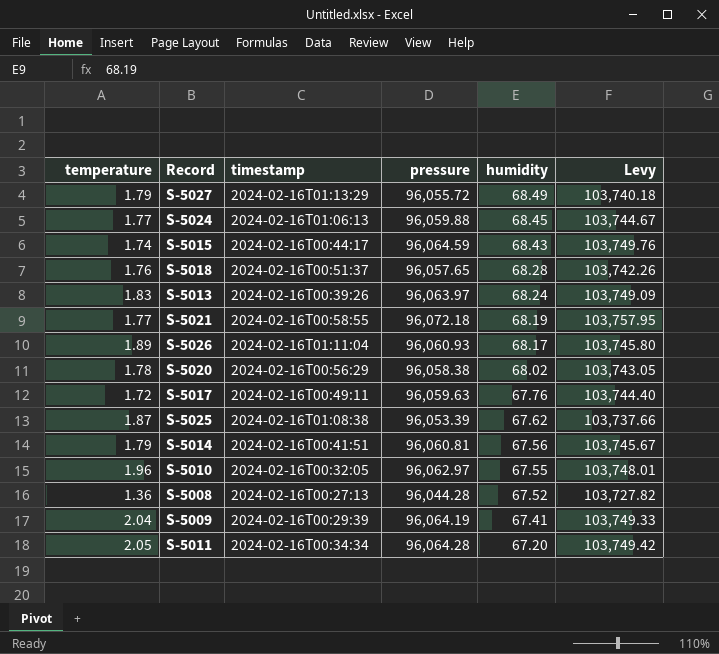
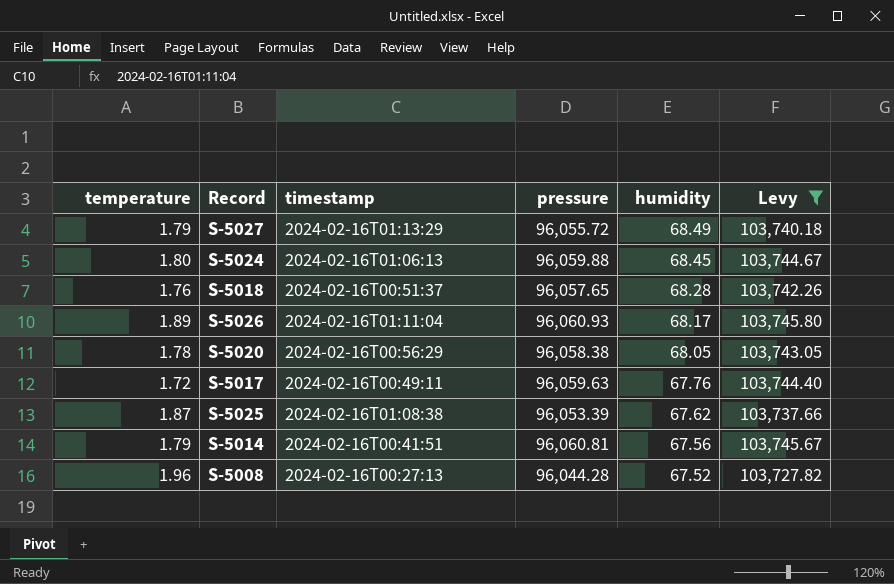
filter: none -> Levy <= 103,745.80
S-5024 | temperature: 1.77 -> 1.80
S-5020 | humidity: 68.02 -> 68.05
S-5008 | temperature: 1.36 -> 1.96

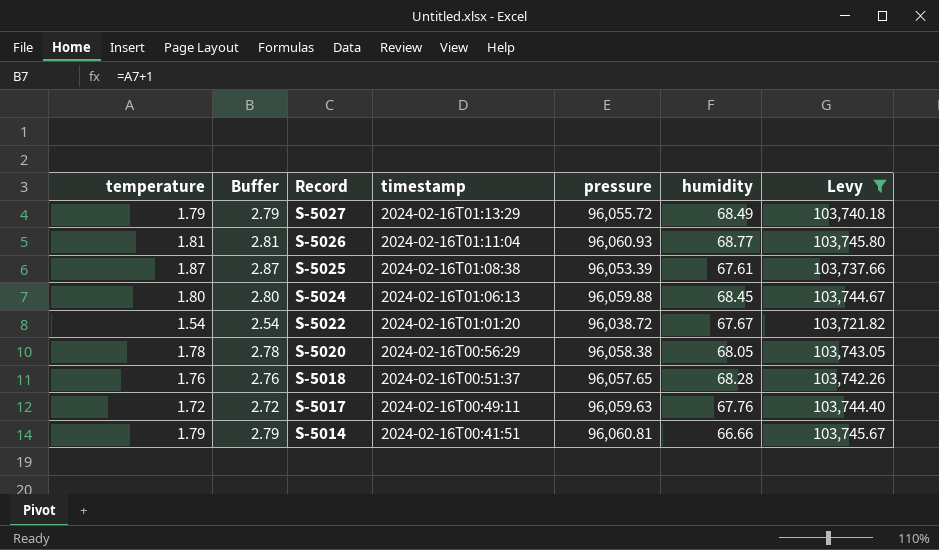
row order: humidity descending -> Record descending
column Buffer | formula: none -> [temperature] + 1
row S-5008: 1.96 | 2024-02-16T00:27:13 | 96,044.28 | 67.52 | 103,727.82 -> none
S-5026 | temperature: 1.89 -> 1.81
S-5026 | humidity: 68.17 -> 68.77
S-5025 | humidity: 67.62 -> 67.61
row S-5022: none -> 1.54 | 2.54 | 2024-02-16T01:01:20 | 96,038.72 | 67.67 | 103,721.82
S-5014 | humidity: 67.56 -> 66.66

